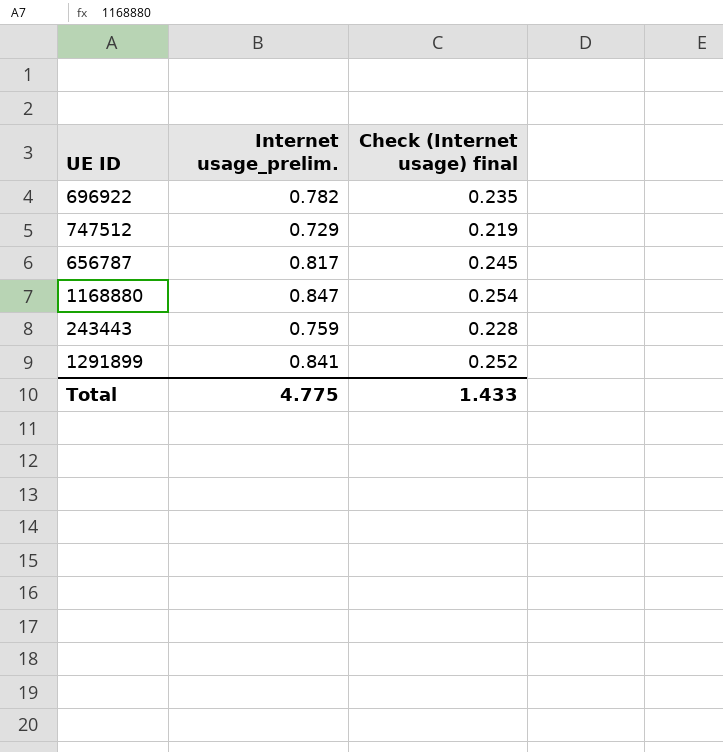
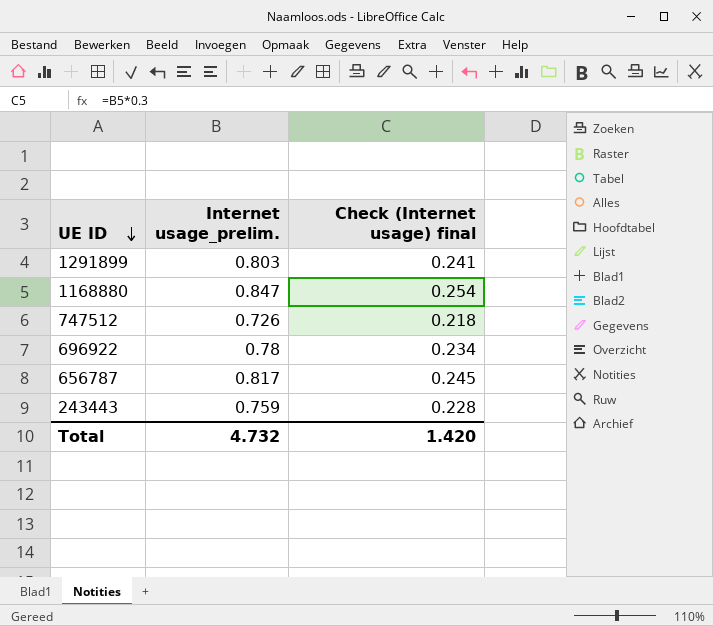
row order: none -> UE ID descending
1291899 | Internet usage_prelim.: 0.841 -> 0.803
1291899 | Check (Internet usage) final: 0.252 -> 0.241
747512 | Internet usage_prelim.: 0.729 -> 0.726
747512 | Check (Internet usage) final: 0.219 -> 0.218
696922 | Internet usage_prelim.: 0.782 -> 0.78
696922 | Check (Internet usage) final: 0.235 -> 0.234
Total | Internet usage_prelim.: 4.775 -> 4.732
Total | Check (Internet usage) final: 1.433 -> 1.420

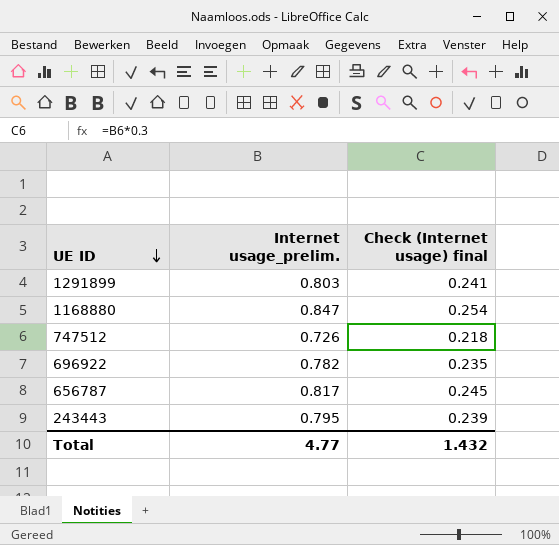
696922 | Internet usage_prelim.: 0.78 -> 0.782
696922 | Check (Internet usage) final: 0.234 -> 0.235
243443 | Internet usage_prelim.: 0.759 -> 0.795
243443 | Check (Internet usage) final: 0.228 -> 0.239
Total | Internet usage_prelim.: 4.732 -> 4.77
Total | Check (Internet usage) final: 1.420 -> 1.432

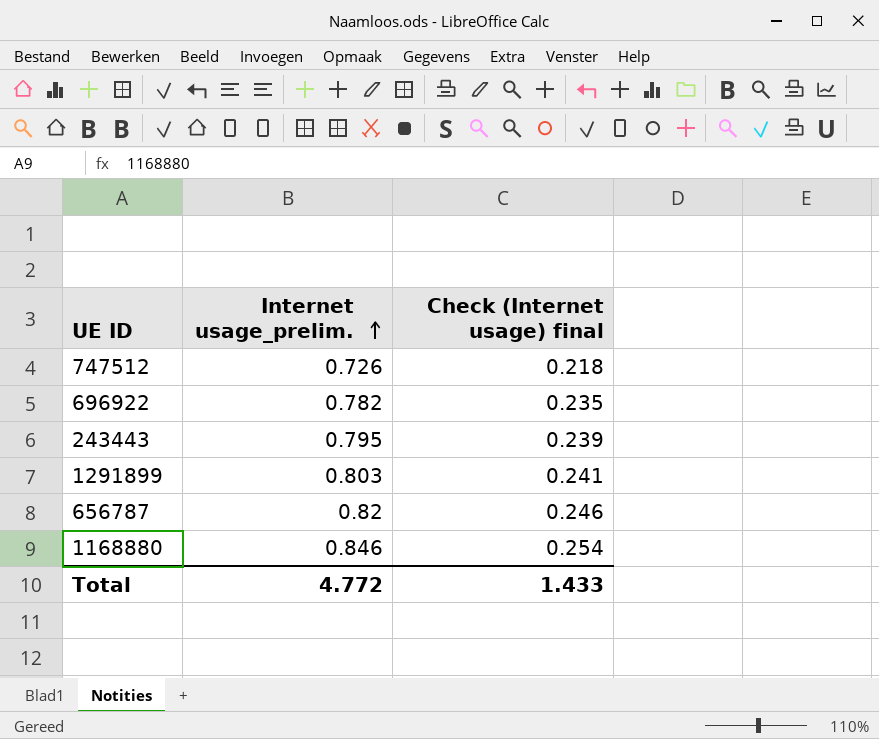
row order: UE ID descending -> Internet usage_prelim. ascending
656787 | Internet usage_prelim.: 0.817 -> 0.82
656787 | Check (Internet usage) final: 0.245 -> 0.246
1168880 | Internet usage_prelim.: 0.847 -> 0.846
Total | Internet usage_prelim.: 4.77 -> 4.772
Total | Check (Internet usage) final: 1.432 -> 1.433

